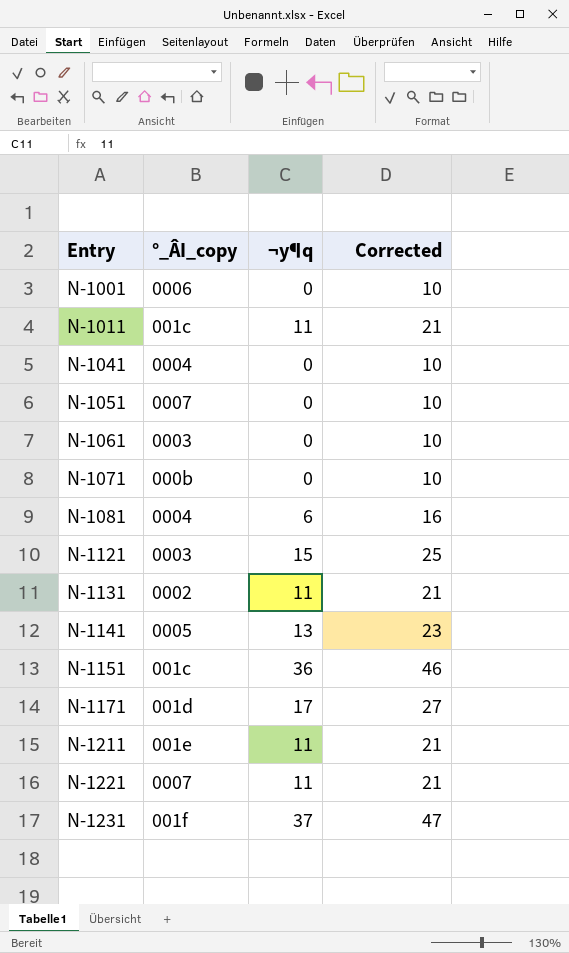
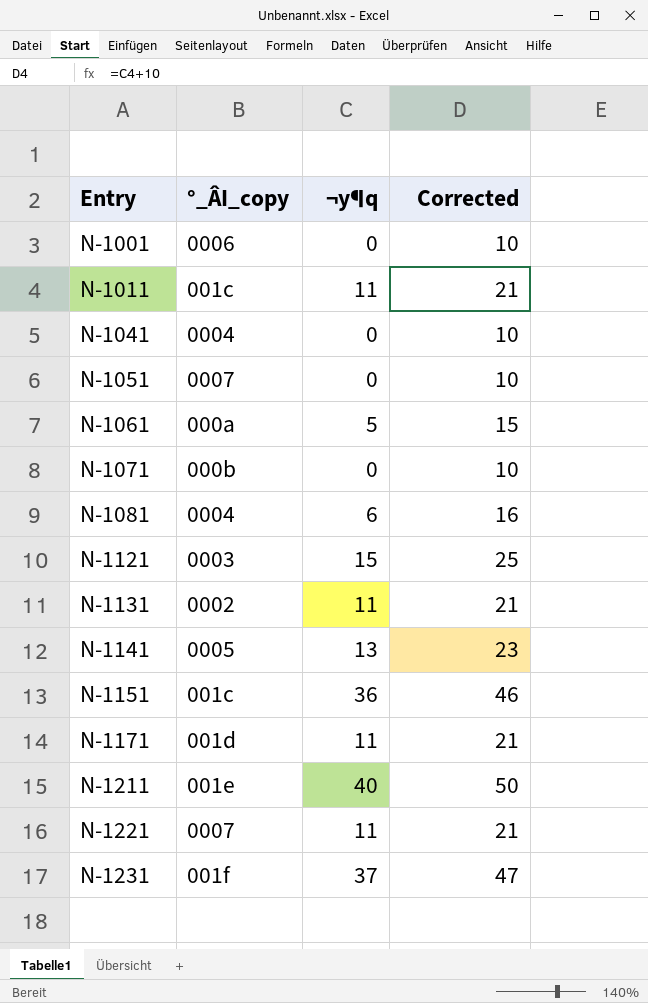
N-1061 | °_ÂI_copy: 0003 -> 000a
N-1061 | ¬y¶q: 0 -> 5
N-1061 | Corrected: 10 -> 15
N-1171 | ¬y¶q: 17 -> 11
N-1171 | Corrected: 27 -> 21
N-1211 | ¬y¶q: 11 -> 40
N-1211 | Corrected: 21 -> 50

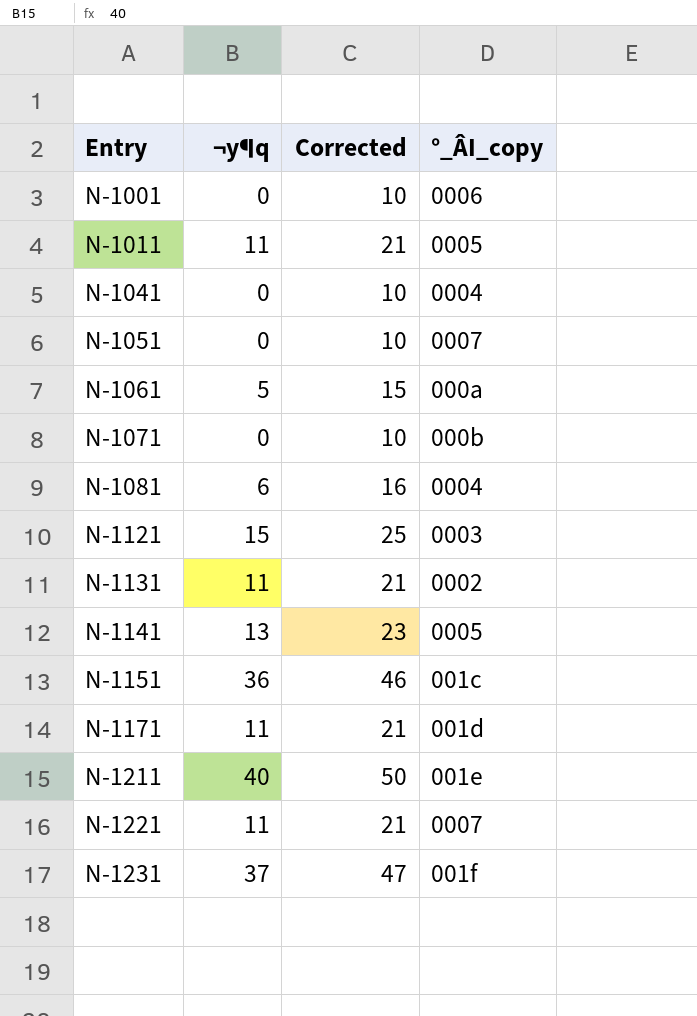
column °_ÂI_copy | position: 2 -> 4
N-1011 | °_ÂI_copy: 001c -> 0005

